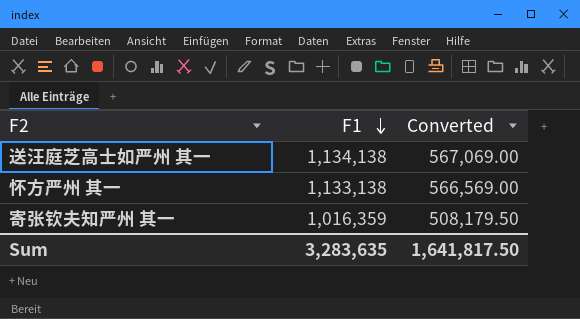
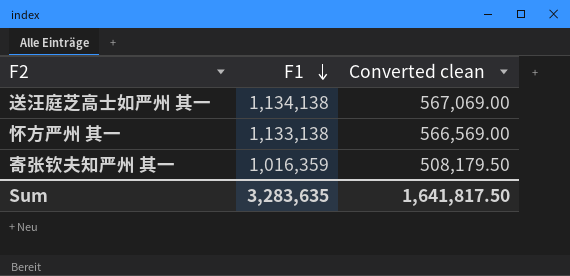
column name: Converted -> Converted clean

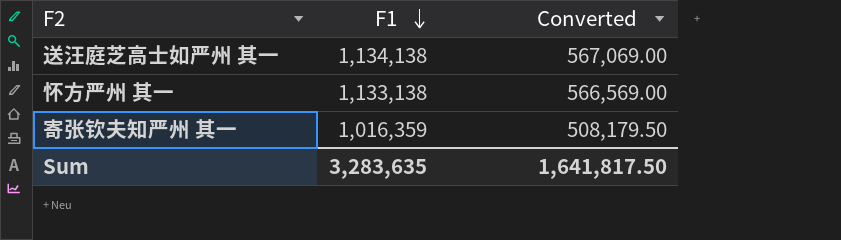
column name: Converted clean -> Converted

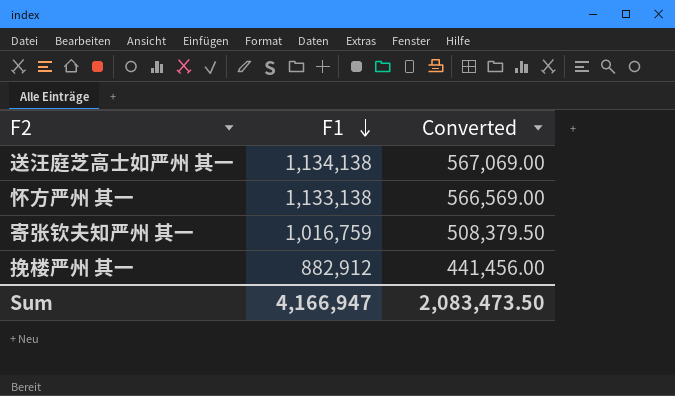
寄张钦夫知严州 其一 | F1: 1,016,359 -> 1,016,759
寄张钦夫知严州 其一 | Converted: 508,179.50 -> 508,379.50
row 挽楼严州 其一: none -> 882,912 | 441,456.00
Sum | F1: 3,283,635 -> 4,166,947
Sum | Converted: 1,641,817.50 -> 2,083,473.50

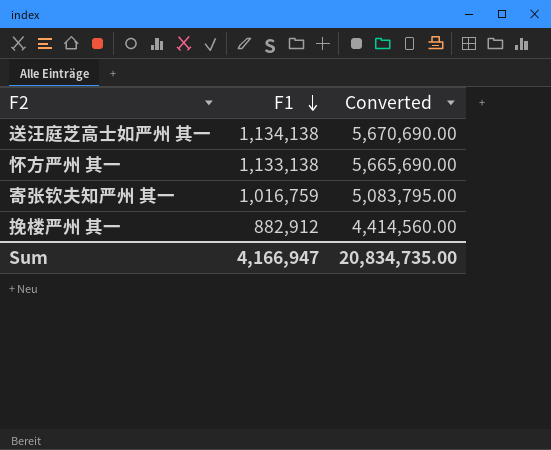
column Converted | formula: [F1] * 0.5 -> [F1] * 5
Sum | Converted: 2,083,473.50 -> 20,834,735.00

